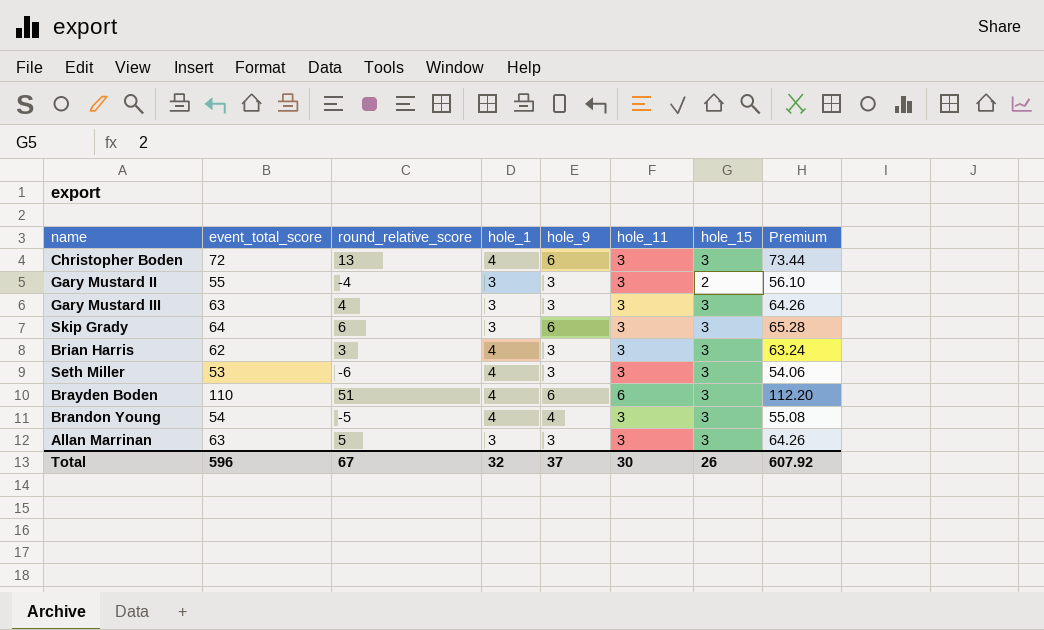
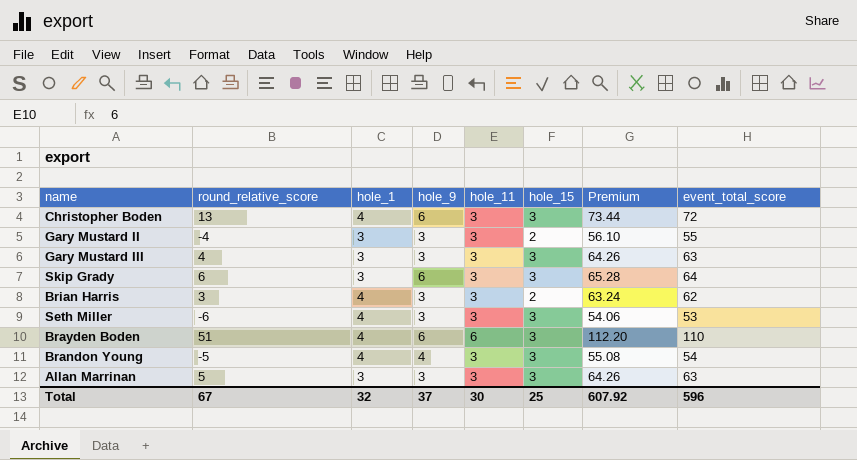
column event_total_score | position: 2 -> 8
Brian Harris | hole_15: 3 -> 2
Total | hole_15: 26 -> 25

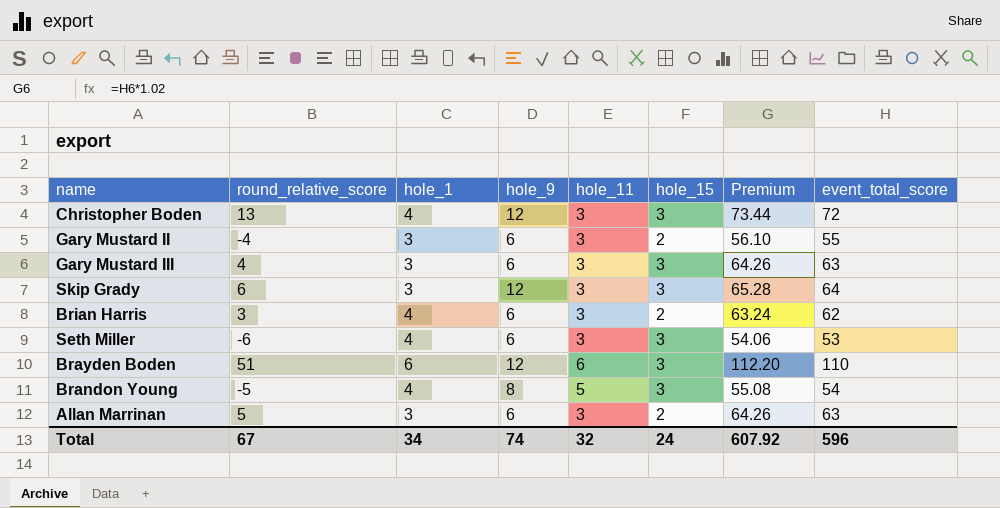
Christopher Boden | hole_9: 6 -> 12
Gary Mustard II | hole_9: 3 -> 6
Gary Mustard III | hole_9: 3 -> 6
Skip Grady | hole_9: 6 -> 12
Brian Harris | hole_9: 3 -> 6
Seth Miller | hole_9: 3 -> 6
Brayden Boden | hole_1: 4 -> 6
Brayden Boden | hole_9: 6 -> 12
Brandon Young | hole_9: 4 -> 8
Brandon Young | hole_11: 3 -> 5
Allan Marrinan | hole_9: 3 -> 6
Allan Marrinan | hole_15: 3 -> 2
Total | hole_1: 32 -> 34
Total | hole_9: 37 -> 74
Total | hole_11: 30 -> 32
Total | hole_15: 25 -> 24

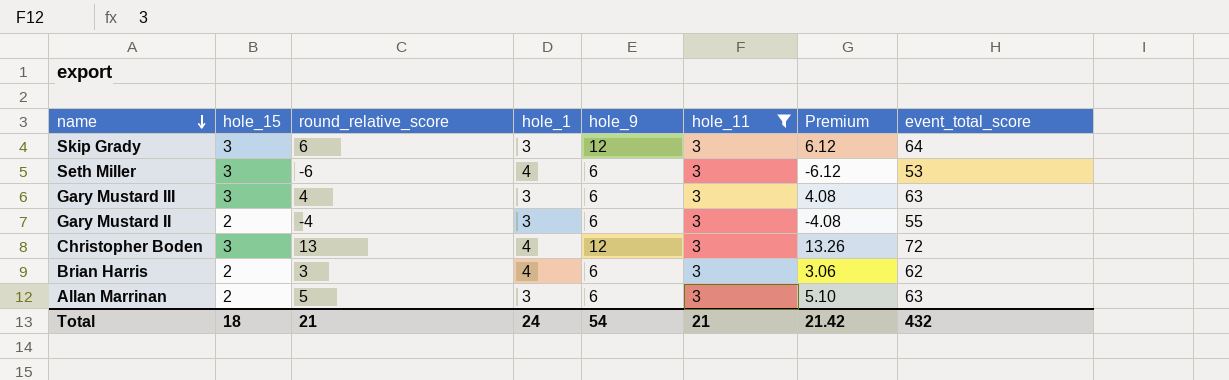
filter: none -> hole_11 = 3
row order: none -> name descending
column hole_15 | position: 6 -> 2
column Premium | formula: [event_total_score] * 1.02 -> [round_relative_score] * 1.02
Total | hole_15: 24 -> 18
Total | round_relative_score: 67 -> 21
Total | hole_1: 34 -> 24
Total | hole_9: 74 -> 54
Total | hole_11: 32 -> 21
Total | Premium: 607.92 -> 21.42
Total | event_total_score: 596 -> 432

